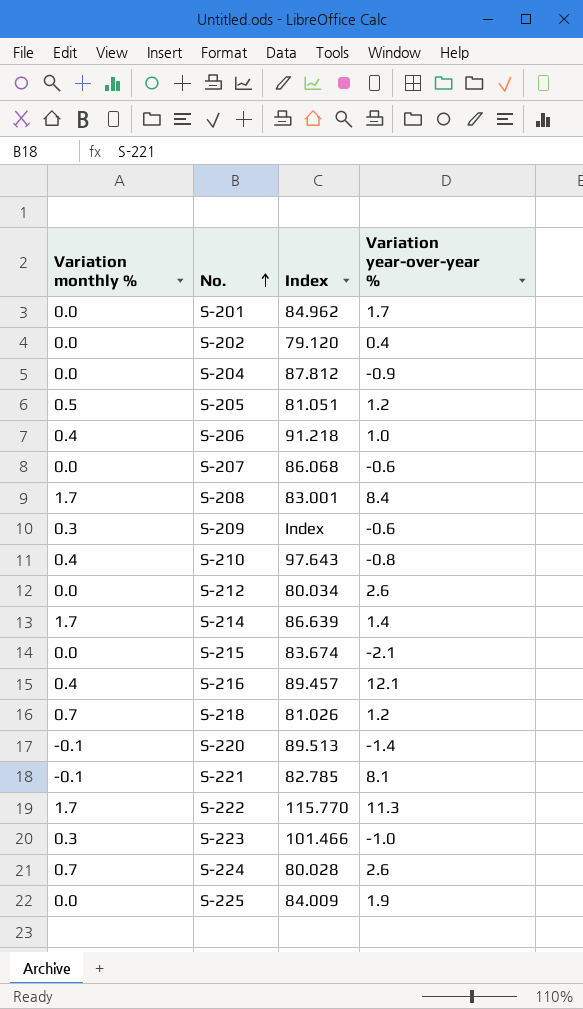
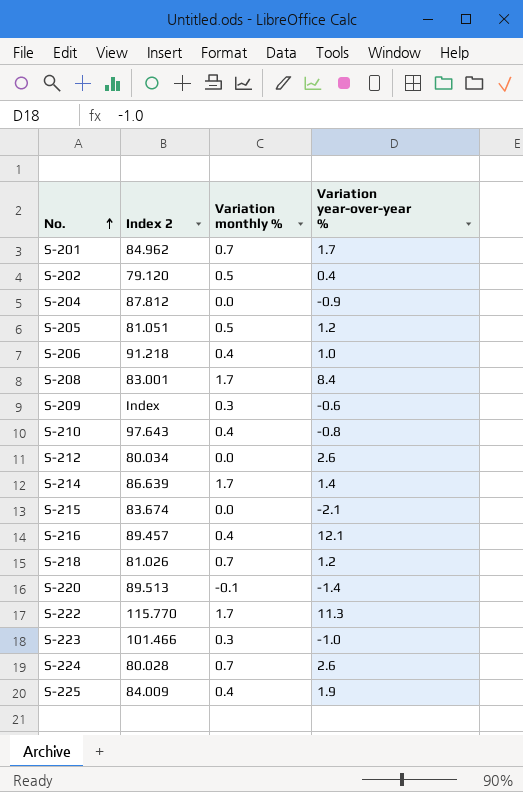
column name: Index -> Index 2
column Variation monthly % | position: 1 -> 3
row S-207: 0.0 | 86.068 | -0.6 -> none
row S-221: -0.1 | 82.785 | 8.1 -> none
S-201 | Variation monthly %: 0.0 -> 0.7
S-202 | Variation monthly %: 0.0 -> 0.5
S-225 | Variation monthly %: 0.0 -> 0.4

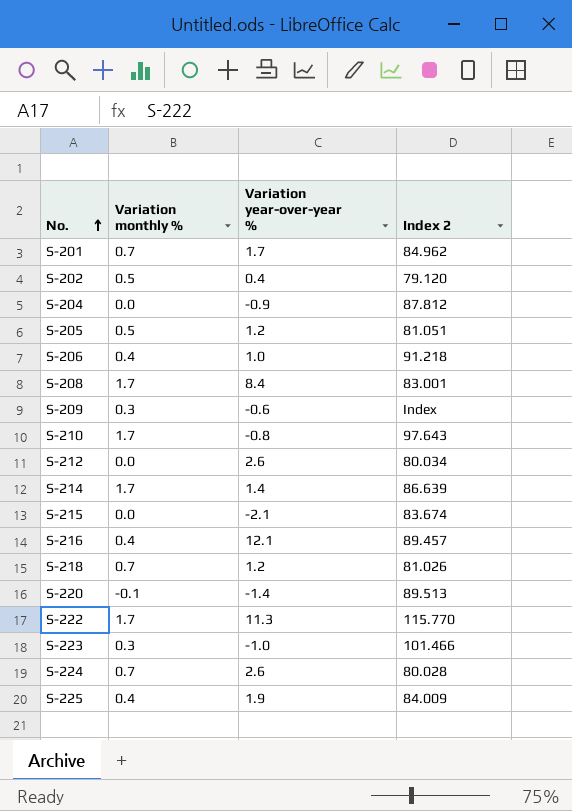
column Index 2 | position: 2 -> 4
S-210 | Variation monthly %: 0.4 -> 1.7

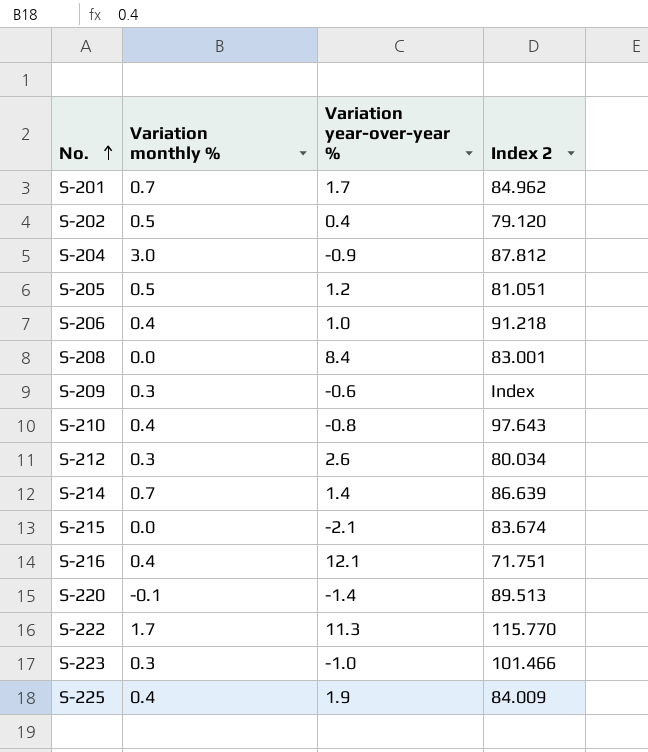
row S-218: 0.7 | 1.2 | 81.026 -> none
row S-224: 0.7 | 2.6 | 80.028 -> none
S-204 | Variation monthly %: 0.0 -> 3.0
S-208 | Variation monthly %: 1.7 -> 0.0
S-210 | Variation monthly %: 1.7 -> 0.4
S-212 | Variation monthly %: 0.0 -> 0.3
S-214 | Variation monthly %: 1.7 -> 0.7
S-216 | Index 2: 89.457 -> 71.751

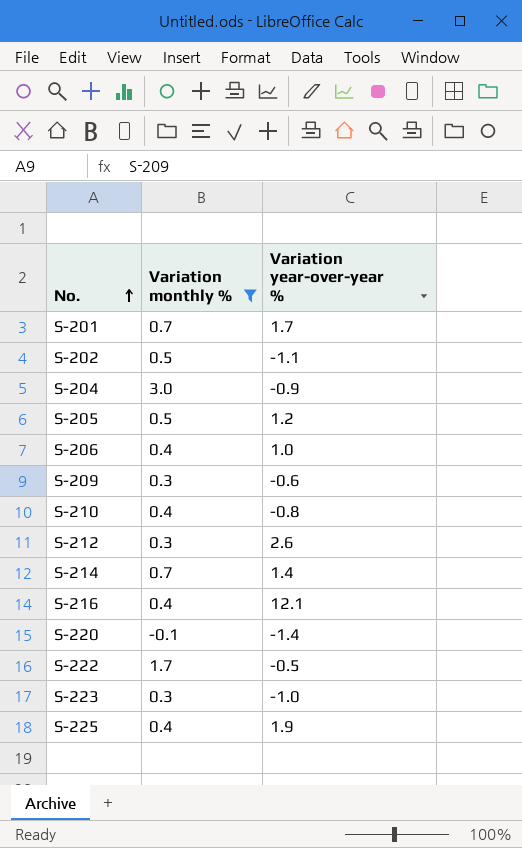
filter: none -> Variation monthly % != 0.0
column Index 2 | position: 4 -> none
S-202 | Variation year-over-year %: 0.4 -> -1.1
S-222 | Variation year-over-year %: 11.3 -> -0.5

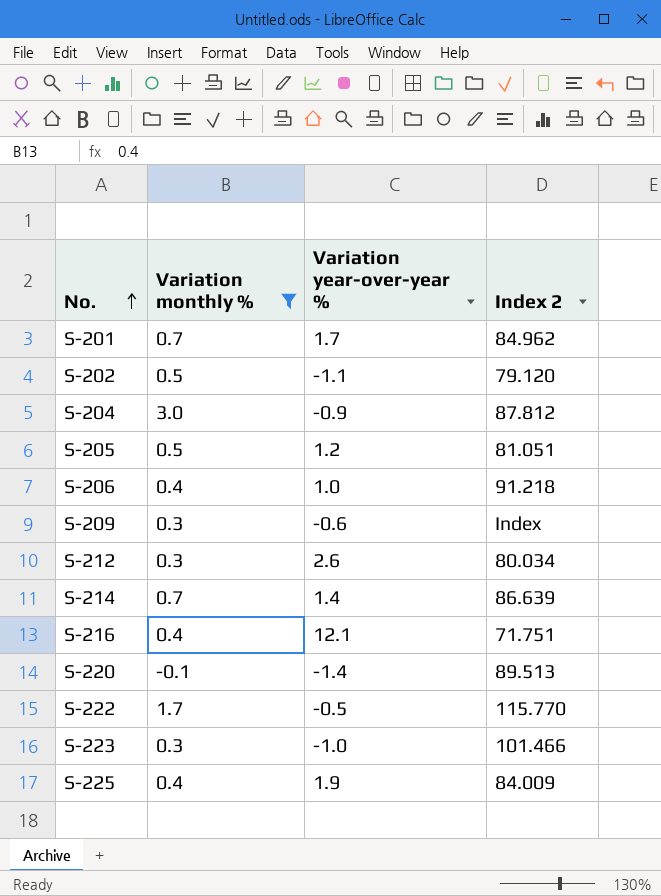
column Index 2 | position: none -> 4
row S-210: 0.4 | -0.8 -> none

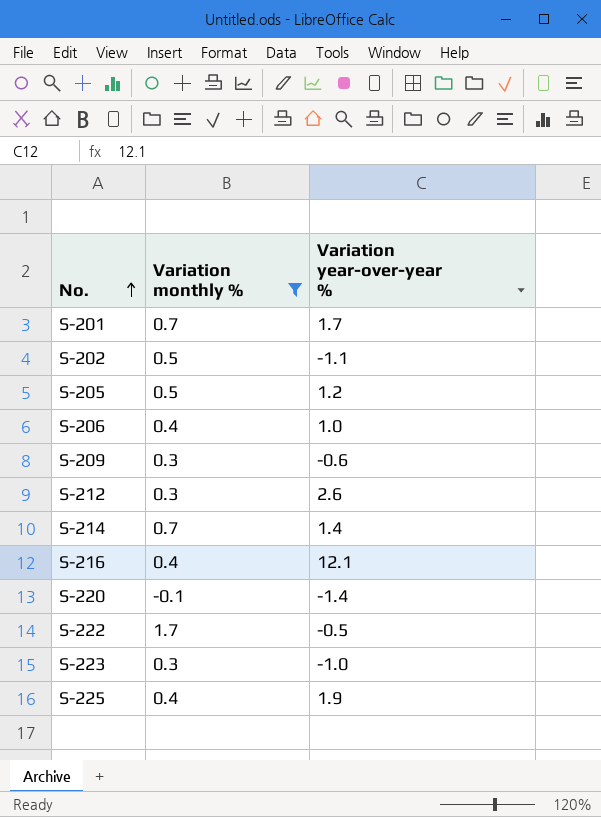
column Index 2 | position: 4 -> none
row S-204: 3.0 | -0.9 | 87.812 -> none

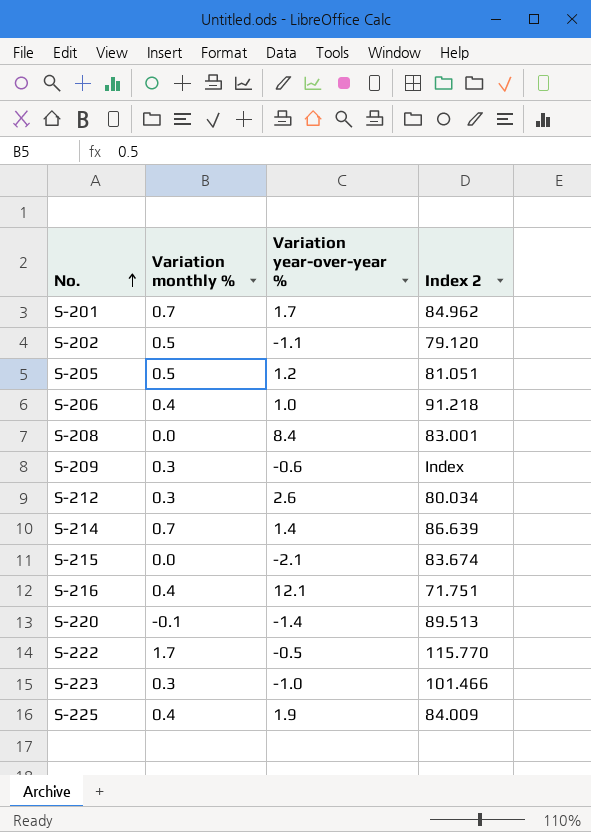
filter: Variation monthly % != 0.0 -> none
column Index 2 | position: none -> 4

